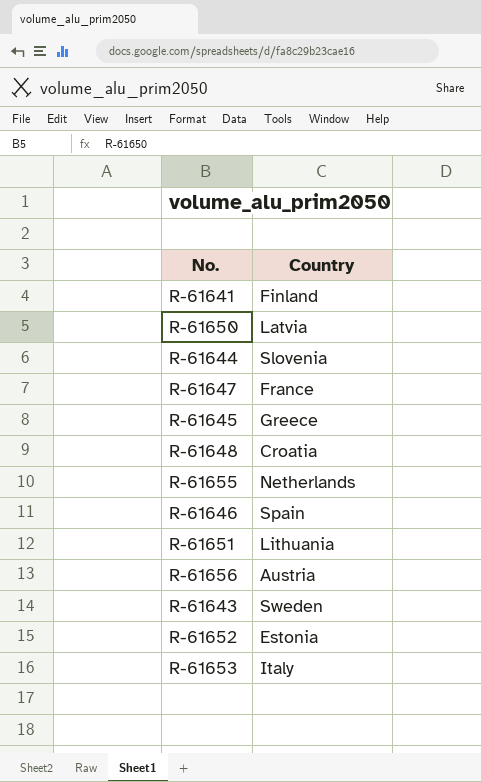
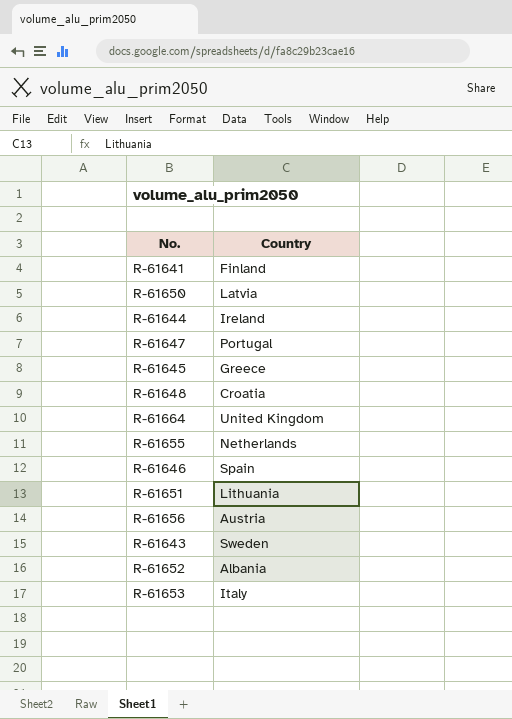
R-61644 | Country: Slovenia -> Ireland
R-61647 | Country: France -> Portugal
row R-61664: none -> United Kingdom
R-61652 | Country: Estonia -> Albania

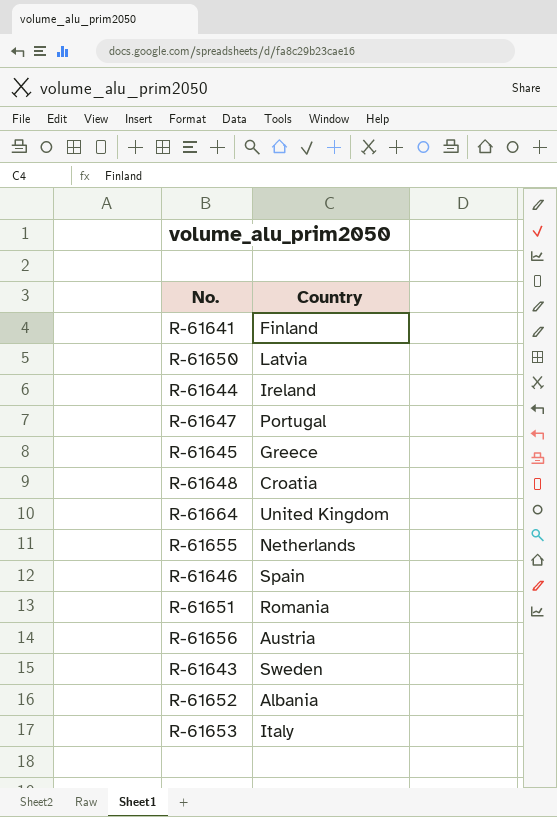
R-61651 | Country: Lithuania -> Romania

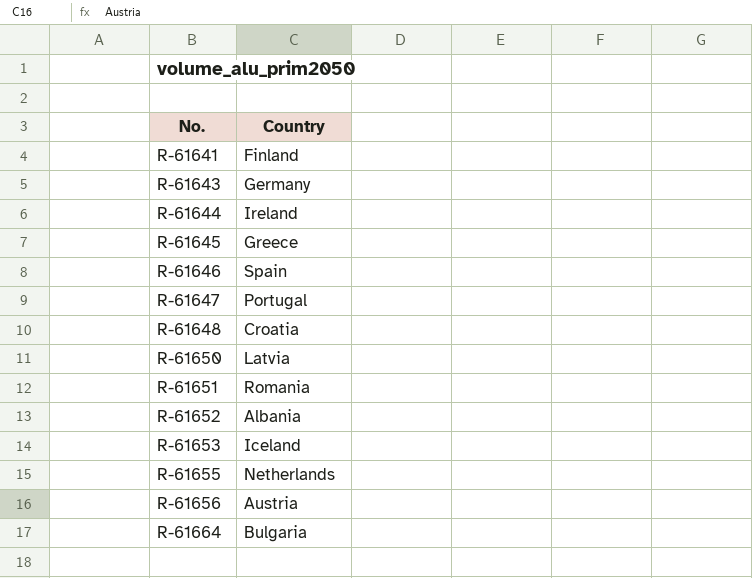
row order: none -> No. ascending
R-61643 | Country: Sweden -> Germany
R-61653 | Country: Italy -> Iceland
R-61664 | Country: United Kingdom -> Bulgaria

